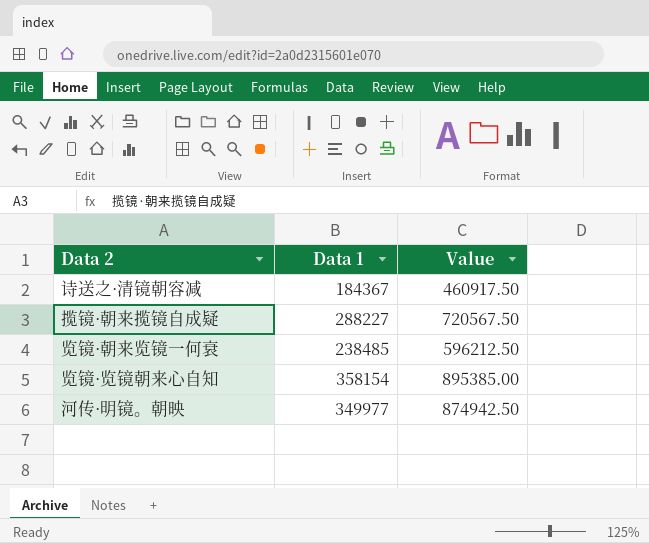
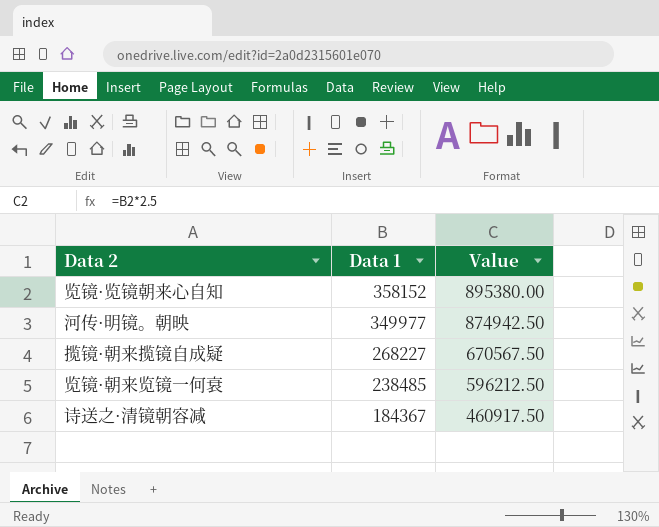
row order: none -> Data 1 descending
览镜·览镜朝来心自知 | Data 1: 358154 -> 358152
览镜·览镜朝来心自知 | Value: 895385.00 -> 895380.00
揽镜·朝来揽镜自成疑 | Data 1: 288227 -> 268227
揽镜·朝来揽镜自成疑 | Value: 720567.50 -> 670567.50

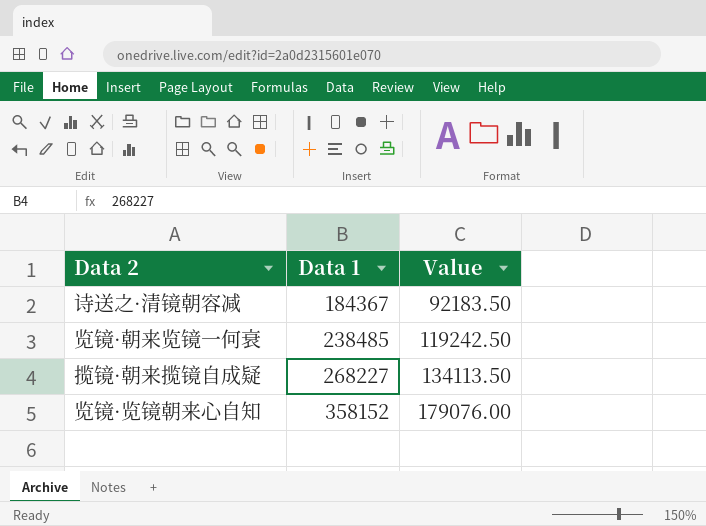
row order: Data 1 descending -> Data 1 ascending
column Value | formula: [Data 1] * 2.5 -> [Data 1] * 0.5
row 河传·明镜。朝映: 349977 | 874942.50 -> none

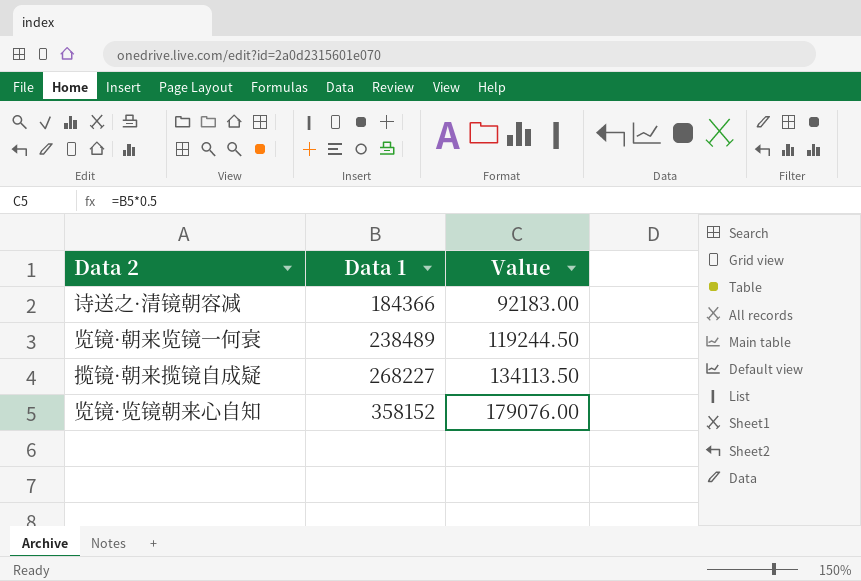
诗送之·清镜朝容减 | Data 1: 184367 -> 184366
诗送之·清镜朝容减 | Value: 92183.50 -> 92183.00
览镜·朝来览镜一何衰 | Data 1: 238485 -> 238489
览镜·朝来览镜一何衰 | Value: 119242.50 -> 119244.50

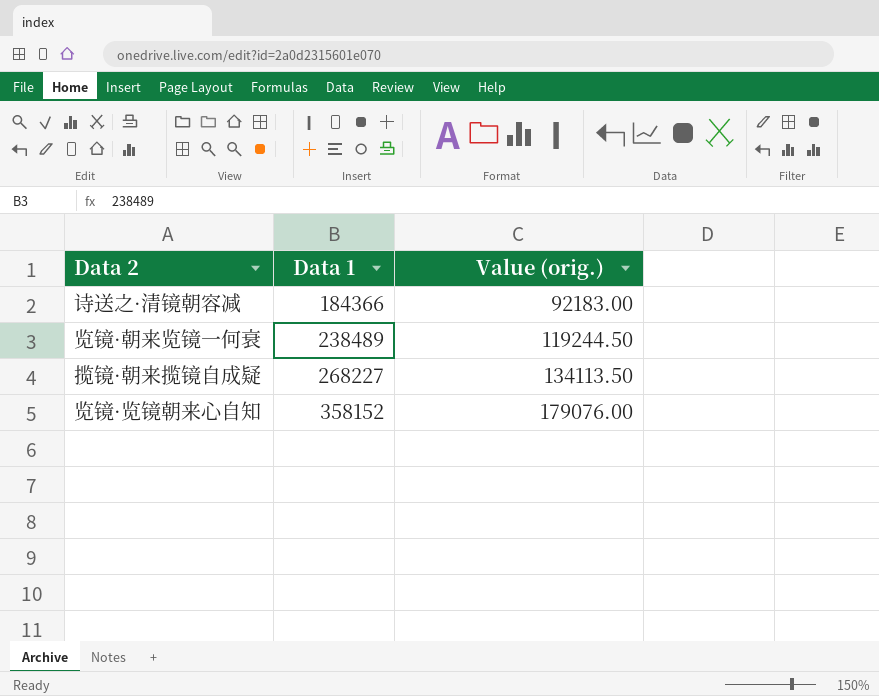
column name: Value -> Value (orig.)

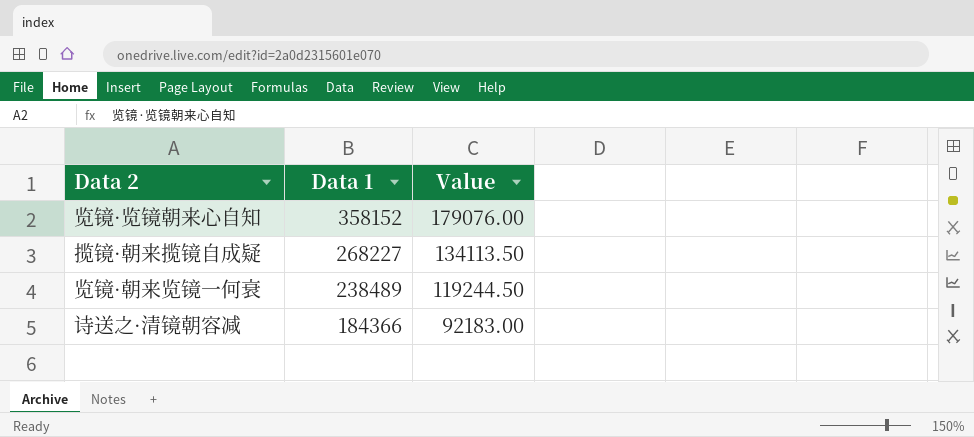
row order: Data 1 ascending -> Data 1 descending
column name: Value (orig.) -> Value

